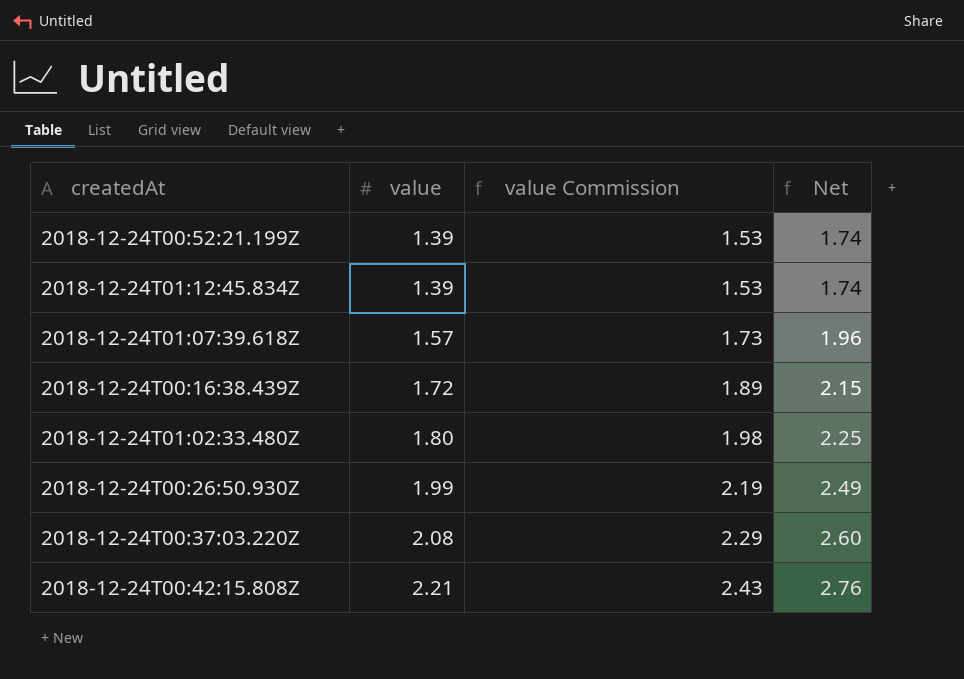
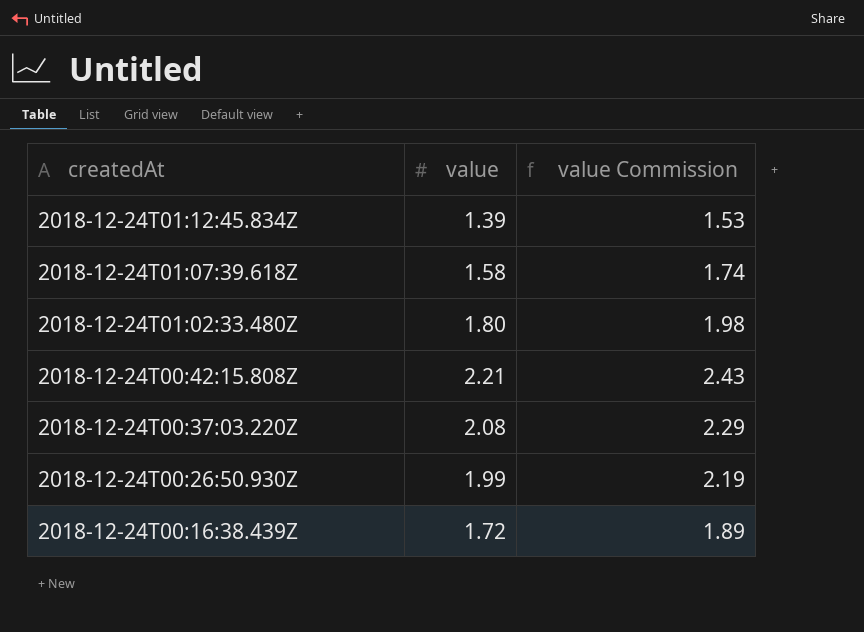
row order: value ascending -> createdAt descending
column Net | formula: [value] * 1.25 -> none
row 2018-12-24T00:52:21.199Z: 1.39 | 1.53 | 1.74 -> none
2018-12-24T01:07:39.618Z | value: 1.57 -> 1.58
2018-12-24T01:07:39.618Z | value Commission: 1.73 -> 1.74

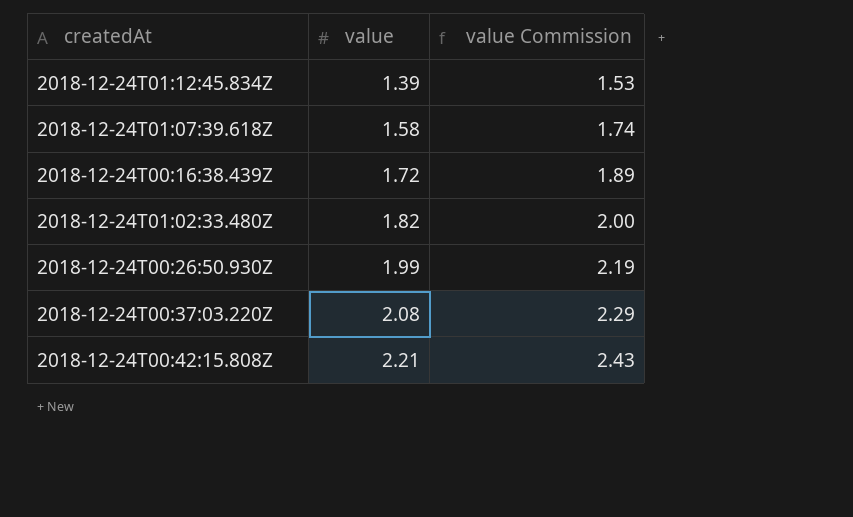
row order: createdAt descending -> value ascending
2018-12-24T01:02:33.480Z | value: 1.80 -> 1.82
2018-12-24T01:02:33.480Z | value Commission: 1.98 -> 2.00

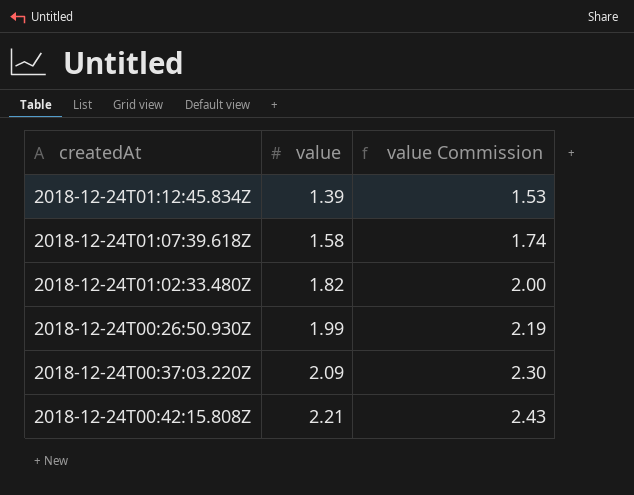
row 2018-12-24T00:16:38.439Z: 1.72 | 1.89 -> none
2018-12-24T00:37:03.220Z | value: 2.08 -> 2.09
2018-12-24T00:37:03.220Z | value Commission: 2.29 -> 2.30

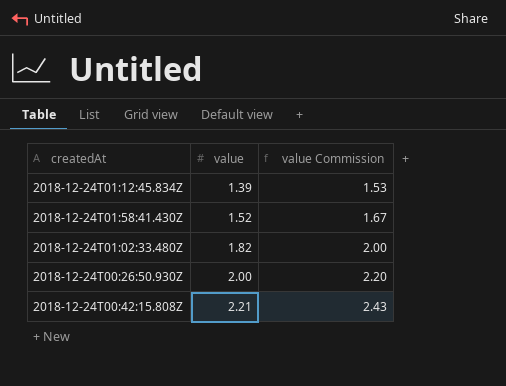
row 2018-12-24T01:07:39.618Z: 1.58 | 1.74 -> none
row 2018-12-24T00:37:03.220Z: 2.09 | 2.30 -> none
row 2018-12-24T01:58:41.430Z: none -> 1.52 | 1.67
2018-12-24T00:26:50.930Z | value: 1.99 -> 2.00
2018-12-24T00:26:50.930Z | value Commission: 2.19 -> 2.20

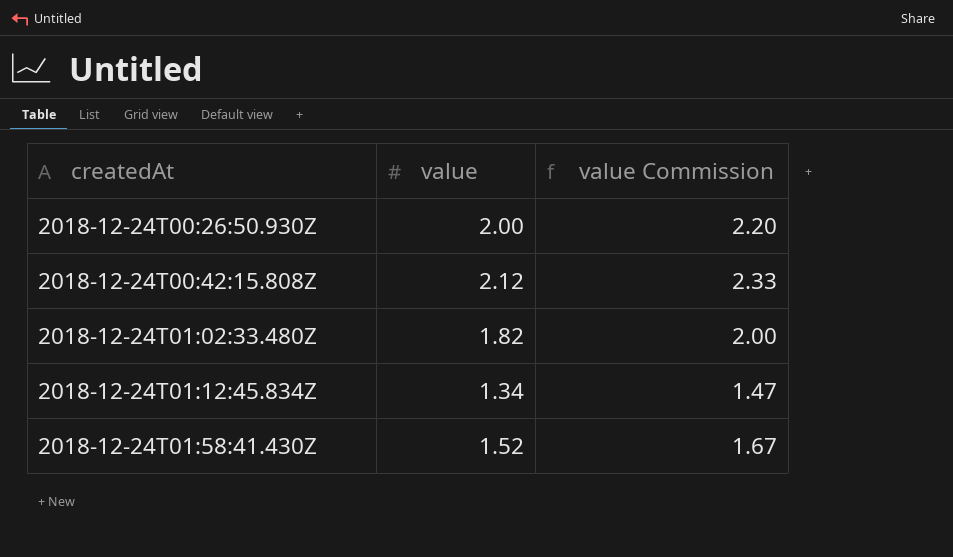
row order: value ascending -> createdAt ascending
2018-12-24T00:42:15.808Z | value: 2.21 -> 2.12
2018-12-24T00:42:15.808Z | value Commission: 2.43 -> 2.33
2018-12-24T01:12:45.834Z | value: 1.39 -> 1.34
2018-12-24T01:12:45.834Z | value Commission: 1.53 -> 1.47

